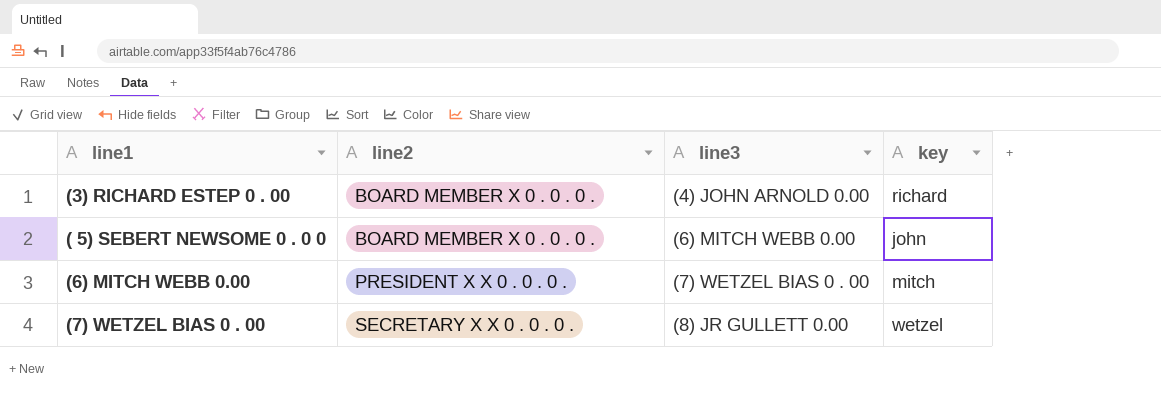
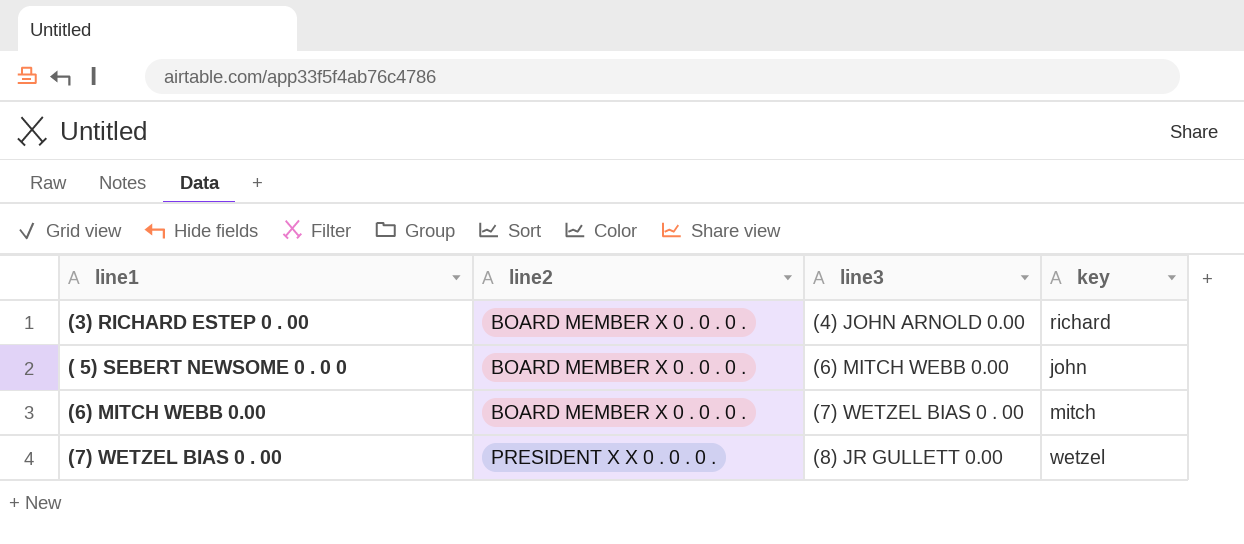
(6) MITCH WEBB 0.00 | line2: PRESIDENT X X 0 . 0 . 0 . -> BOARD MEMBER X 0 . 0 . 0 .
(7) WETZEL BIAS 0 . 00 | line2: SECRETARY X X 0 . 0 . 0 . -> PRESIDENT X X 0 . 0 . 0 .

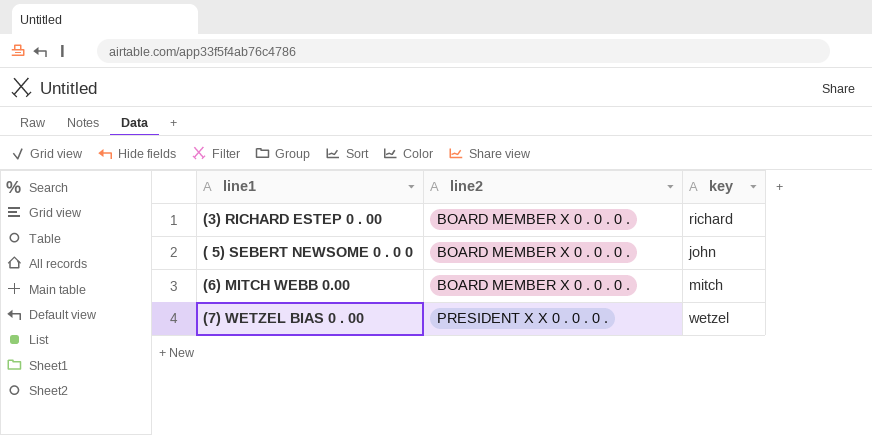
column line3 | position: 3 -> none

